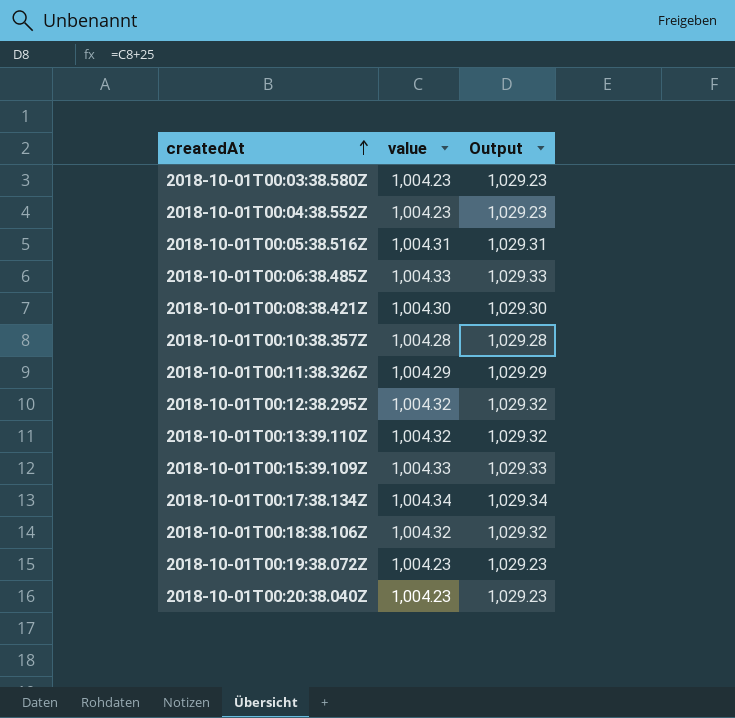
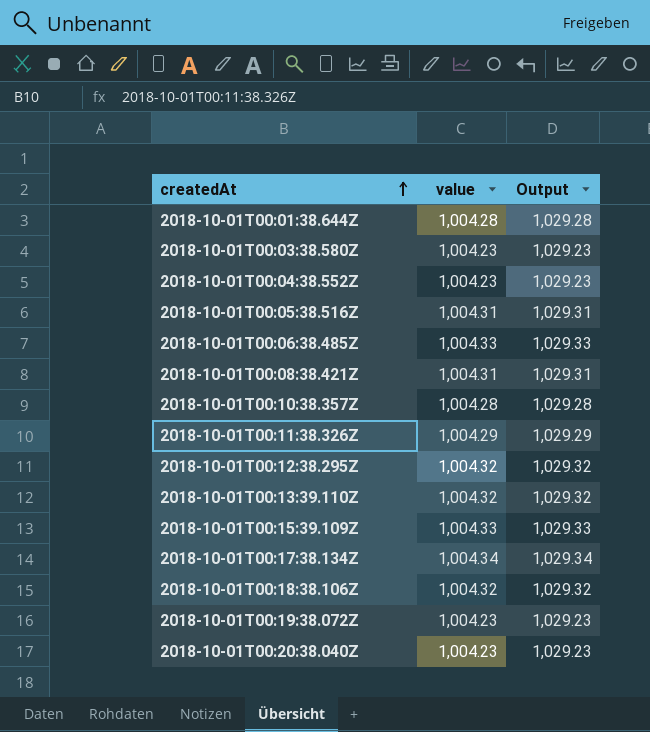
row 2018-10-01T00:01:38.644Z: none -> 1,004.28 | 1,029.28
2018-10-01T00:08:38.421Z | value: 1,004.30 -> 1,004.31
2018-10-01T00:08:38.421Z | Output: 1,029.30 -> 1,029.31

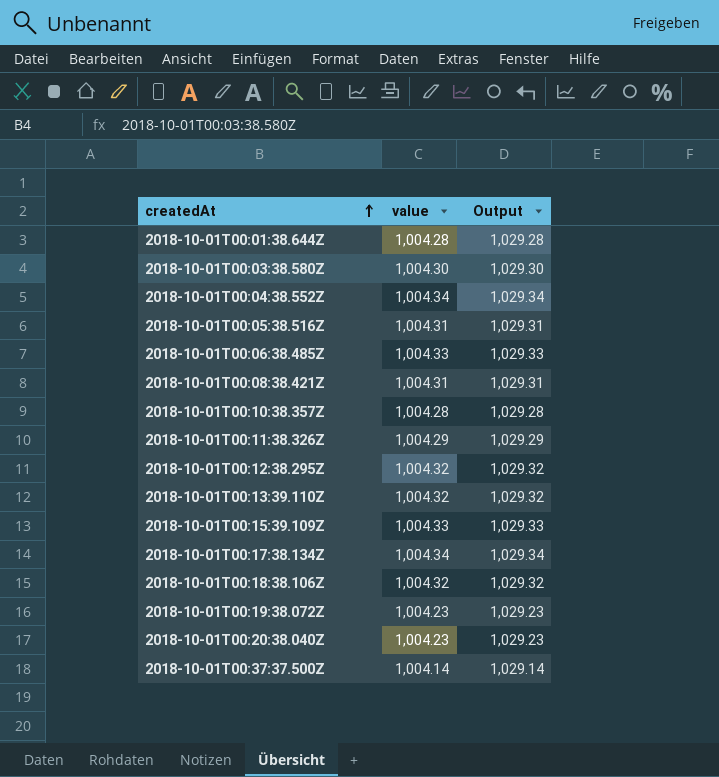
2018-10-01T00:03:38.580Z | value: 1,004.23 -> 1,004.30
2018-10-01T00:03:38.580Z | Output: 1,029.23 -> 1,029.30
2018-10-01T00:04:38.552Z | value: 1,004.23 -> 1,004.34
2018-10-01T00:04:38.552Z | Output: 1,029.23 -> 1,029.34
row 2018-10-01T00:37:37.500Z: none -> 1,004.14 | 1,029.14

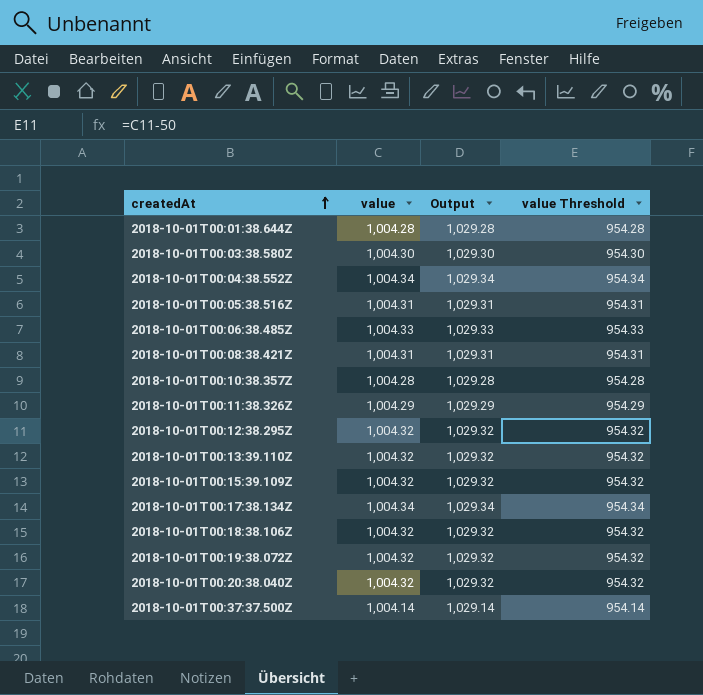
column value Threshold | formula: none -> [value] - 50
2018-10-01T00:15:39.109Z | value: 1,004.33 -> 1,004.32
2018-10-01T00:15:39.109Z | Output: 1,029.33 -> 1,029.32
2018-10-01T00:19:38.072Z | value: 1,004.23 -> 1,004.32
2018-10-01T00:19:38.072Z | Output: 1,029.23 -> 1,029.32
2018-10-01T00:20:38.040Z | value: 1,004.23 -> 1,004.32
2018-10-01T00:20:38.040Z | Output: 1,029.23 -> 1,029.32

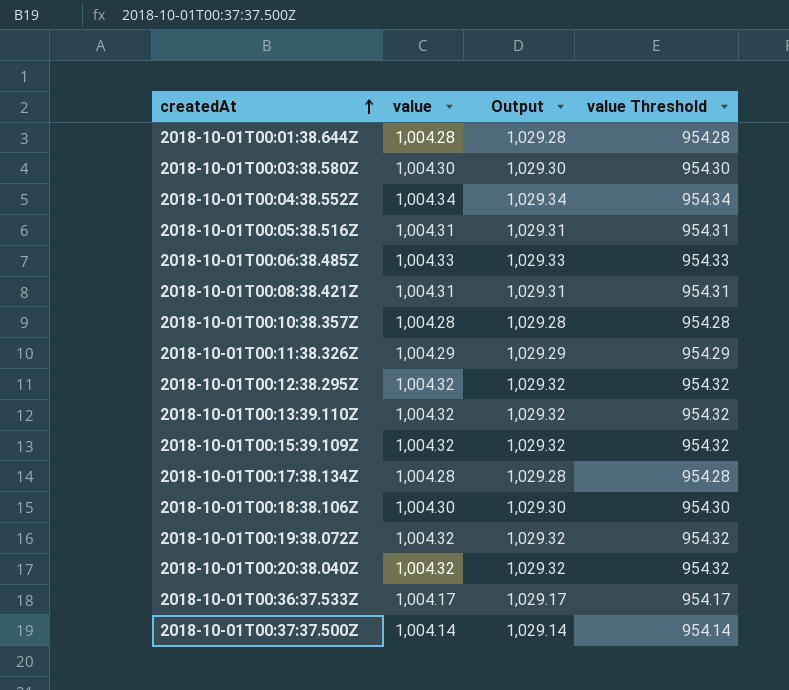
2018-10-01T00:17:38.134Z | value: 1,004.34 -> 1,004.28
2018-10-01T00:17:38.134Z | Output: 1,029.34 -> 1,029.28
2018-10-01T00:17:38.134Z | value Threshold: 954.34 -> 954.28
2018-10-01T00:18:38.106Z | value: 1,004.32 -> 1,004.30
2018-10-01T00:18:38.106Z | Output: 1,029.32 -> 1,029.30
2018-10-01T00:18:38.106Z | value Threshold: 954.32 -> 954.30
row 2018-10-01T00:36:37.533Z: none -> 1,004.17 | 1,029.17 | 954.17

